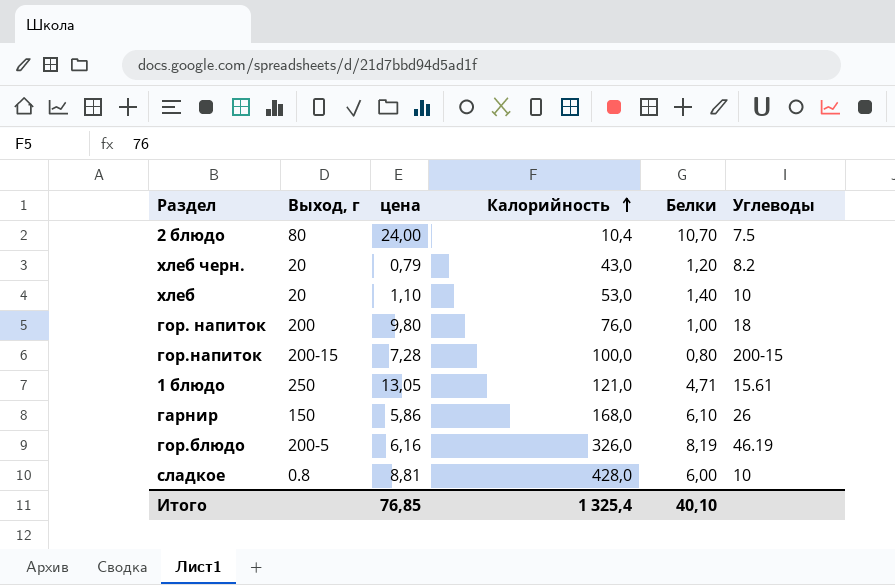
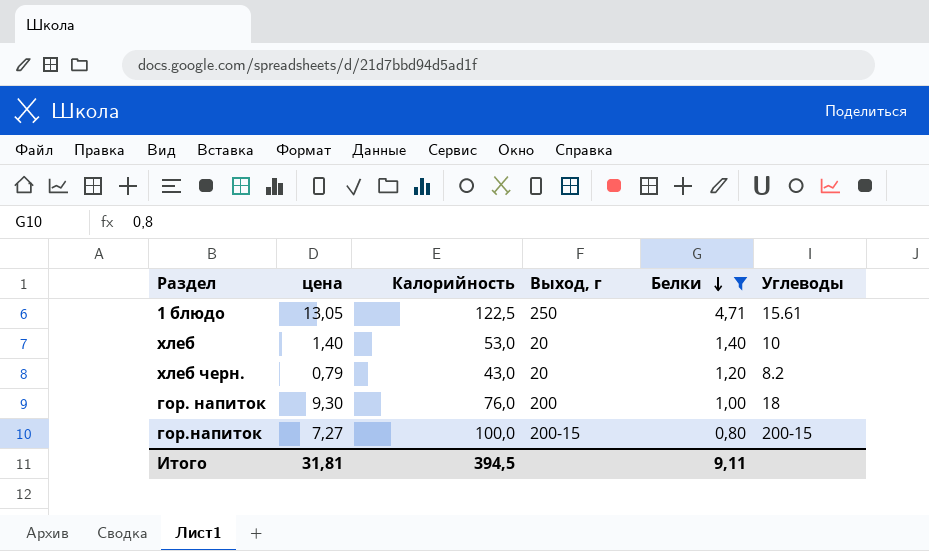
filter: none -> Белки <= 4,71
row order: Калорийность ascending -> Белки descending
column Выход, г | position: 2 -> 4
1 блюдо | Калорийность: 121,0 -> 122,5
хлеб | цена: 1,10 -> 1,40
гор. напиток | цена: 9,80 -> 9,30
гор.напиток | цена: 7,28 -> 7,27
Итого | цена: 76,85 -> 31,81
Итого | Калорийность: 1 325,4 -> 394,5
Итого | Белки: 40,10 -> 9,11

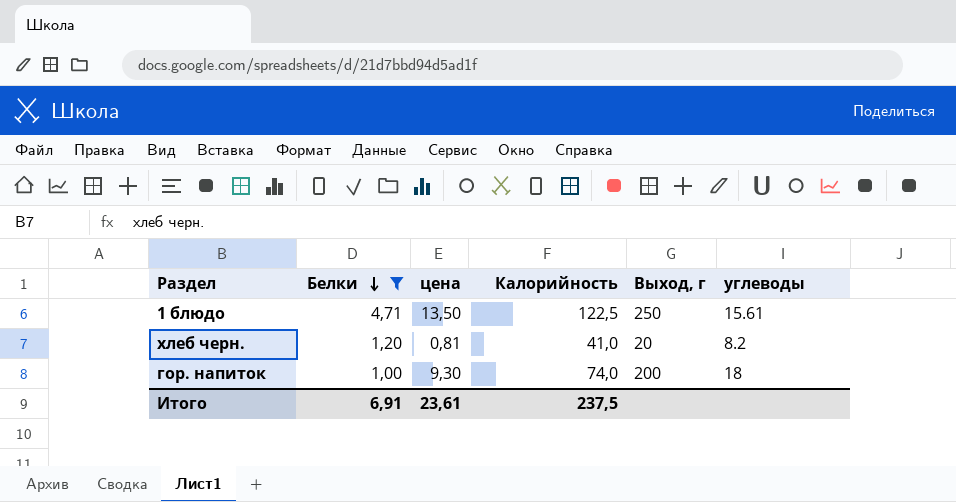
column Белки | position: 5 -> 2
column name: Углеводы -> углеводы
row хлеб: 1,40 | 53,0 | 20 | 1,40 | 10 -> none
row гор.напиток: 7,27 | 100,0 | 200-15 | 0,80 | 200-15 -> none
1 блюдо | цена: 13,05 -> 13,50
хлеб черн. | цена: 0,79 -> 0,81
хлеб черн. | Калорийность: 43,0 -> 41,0
гор. напиток | Калорийность: 76,0 -> 74,0
Итого | Белки: 9,11 -> 6,91
Итого | цена: 31,81 -> 23,61
Итого | Калорийность: 394,5 -> 237,5

